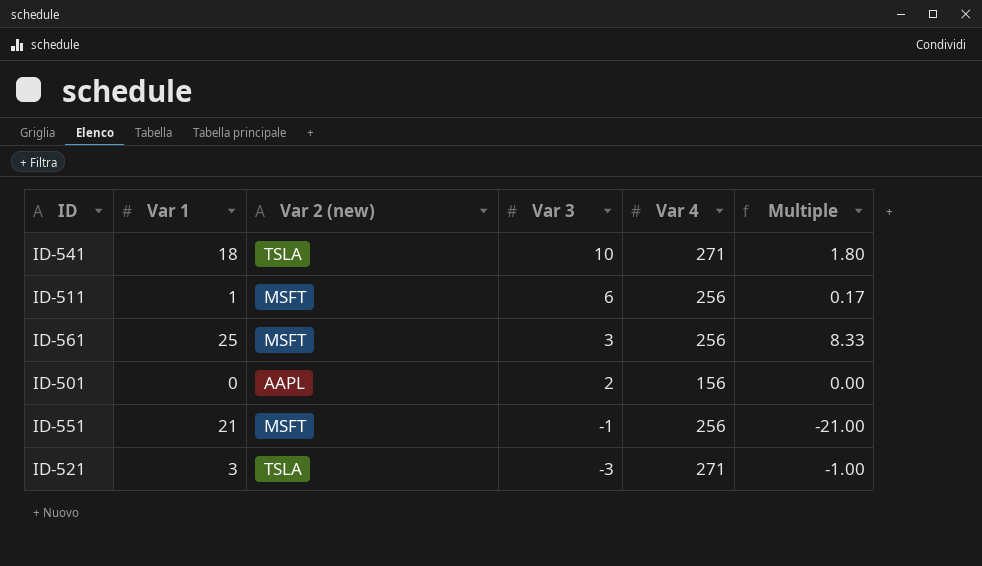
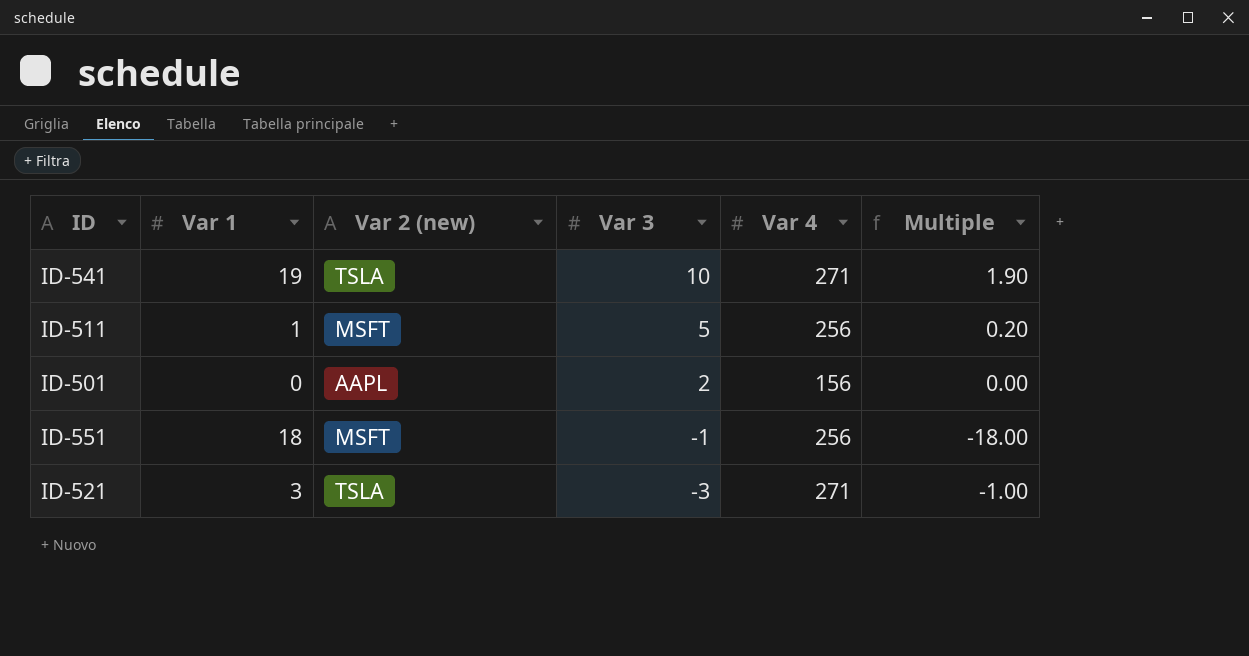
row ID-561: 25 | MSFT | 3 | 256 | 8.33 -> none
ID-541 | Var 1: 18 -> 19
ID-541 | Multiple: 1.80 -> 1.90
ID-511 | Var 3: 6 -> 5
ID-511 | Multiple: 0.17 -> 0.20
ID-551 | Var 1: 21 -> 18
ID-551 | Multiple: -21.00 -> -18.00

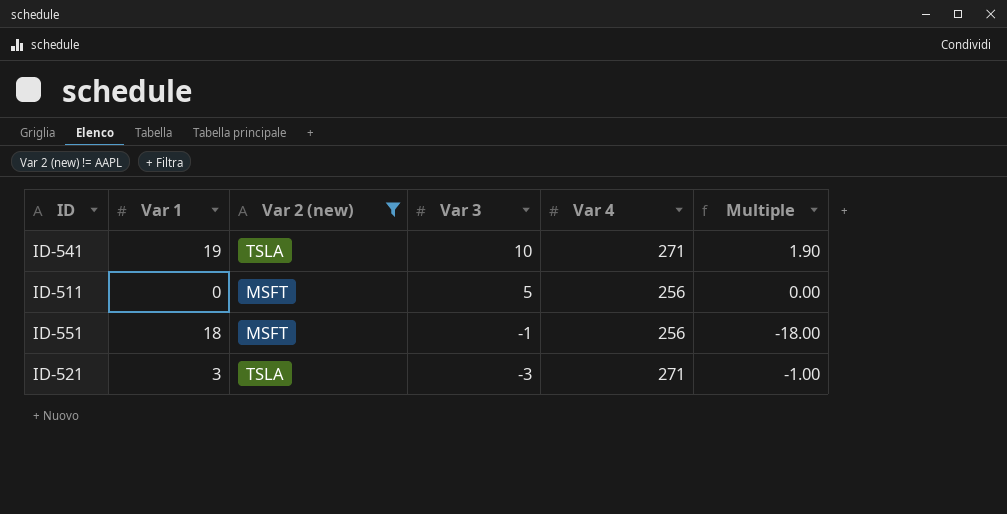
filter: none -> Var 2 (new) != AAPL
ID-511 | Var 1: 1 -> 0
ID-511 | Multiple: 0.20 -> 0.00

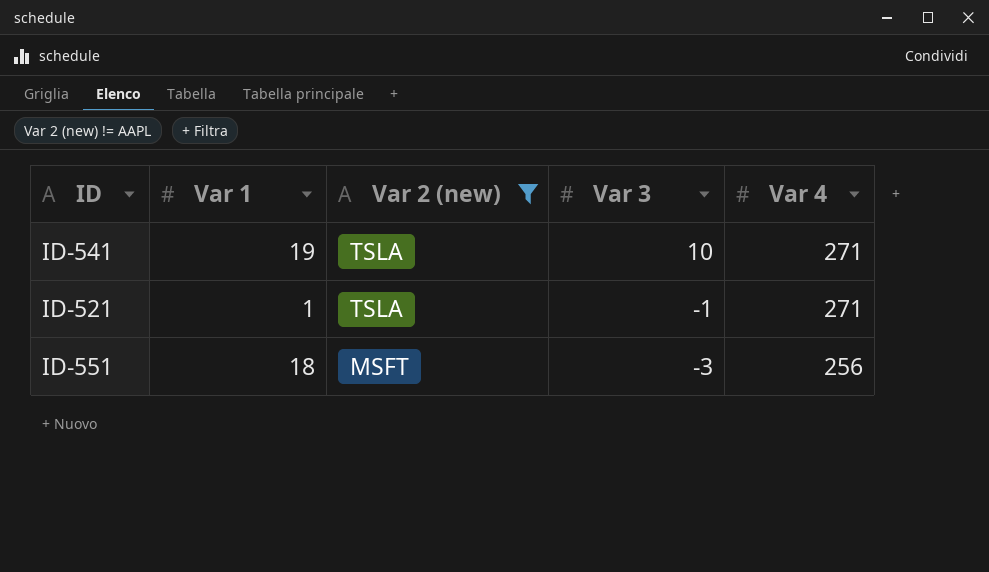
row order: Var 3 descending -> Var 2 (new) descending
column Multiple | formula: [Var 1] / [Var 3] -> none
row ID-511: 0 | MSFT | 5 | 256 | 0.00 -> none
ID-521 | Var 1: 3 -> 1
ID-521 | Var 3: -3 -> -1
ID-551 | Var 3: -1 -> -3

